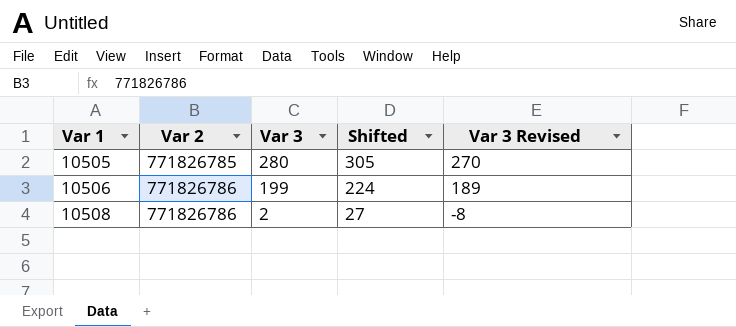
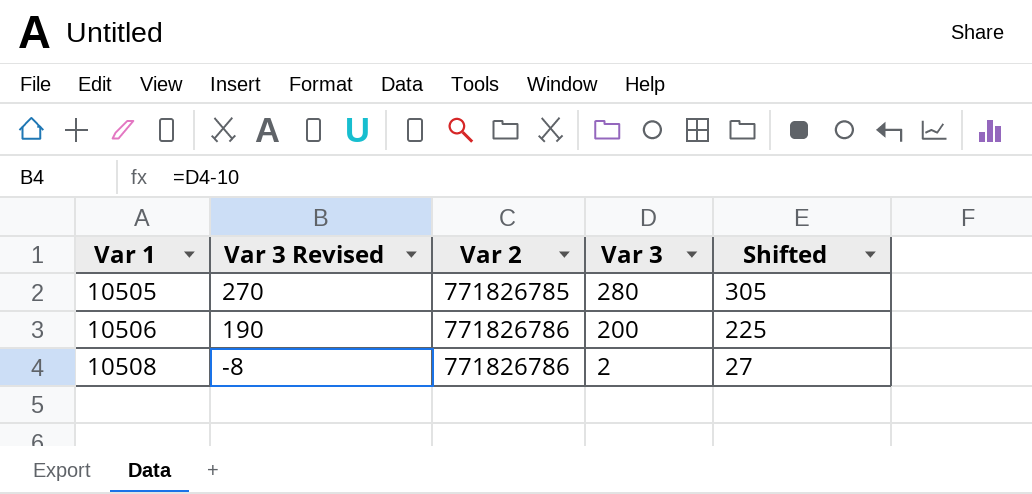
column Var 3 Revised | position: 5 -> 2
10506 | Var 3 Revised: 189 -> 190
10506 | Var 3: 199 -> 200
10506 | Shifted: 224 -> 225

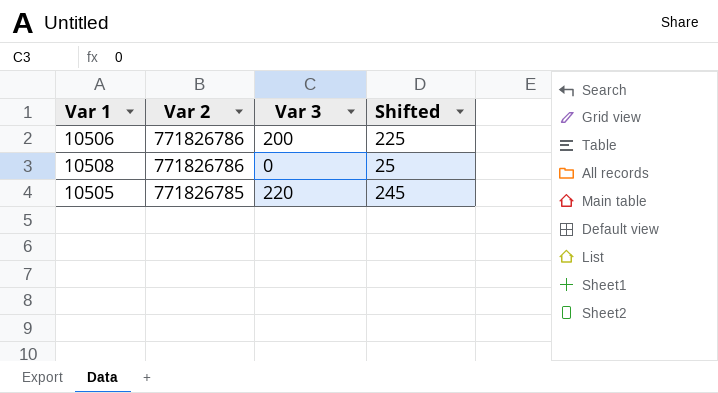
row order: Var 1 ascending -> Var 2 descending
column Var 3 Revised | formula: [Var 3] - 10 -> none
10508 | Var 3: 2 -> 0
10508 | Shifted: 27 -> 25
10505 | Var 3: 280 -> 220
10505 | Shifted: 305 -> 245

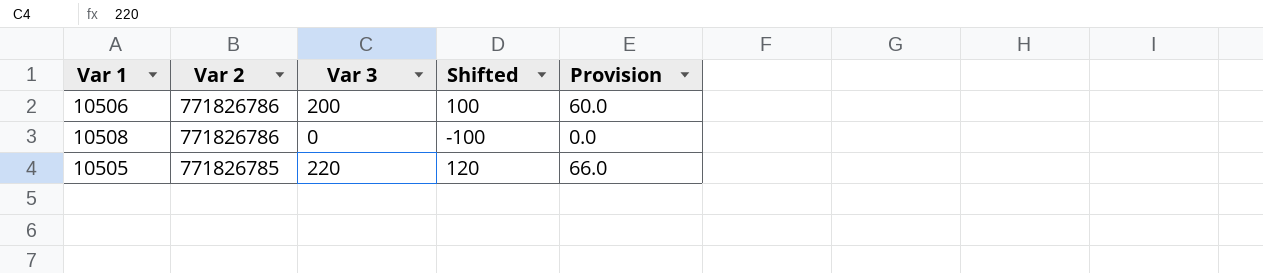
column Shifted | formula: [Var 3] + 25 -> [Var 3] - 100
column Provision | formula: none -> [Var 3] * 0.3

